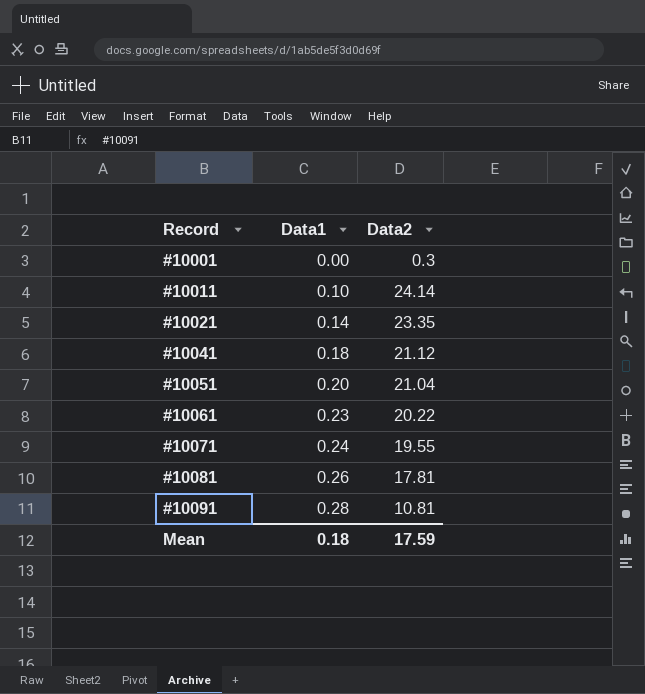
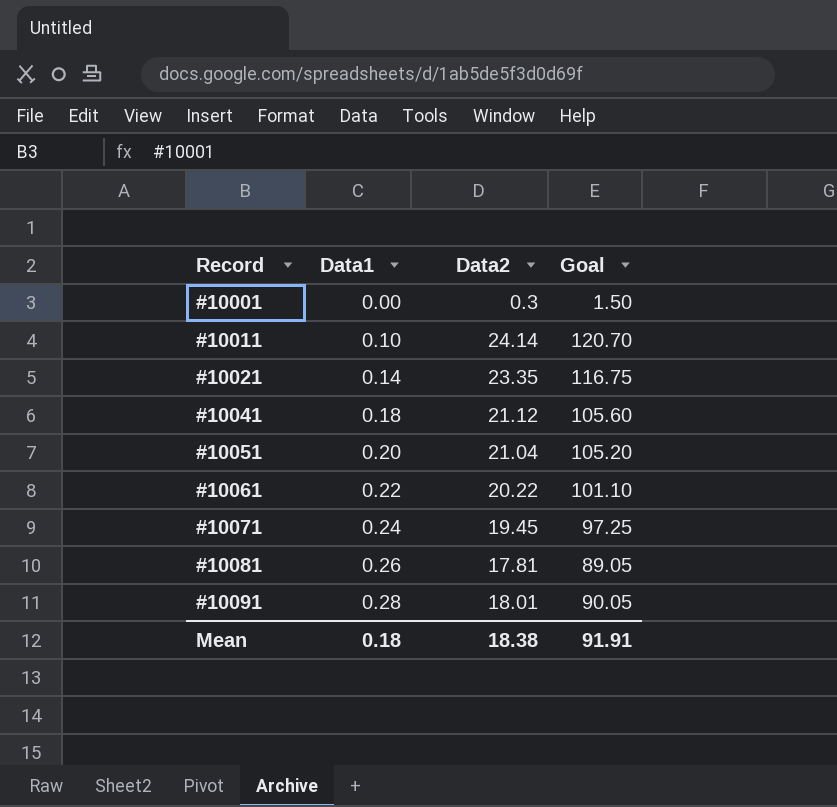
column Goal | formula: none -> [Data2] * 5
#10061 | Data1: 0.23 -> 0.22
#10071 | Data2: 19.55 -> 19.45
#10091 | Data2: 10.81 -> 18.01
Mean | Data2: 17.59 -> 18.38

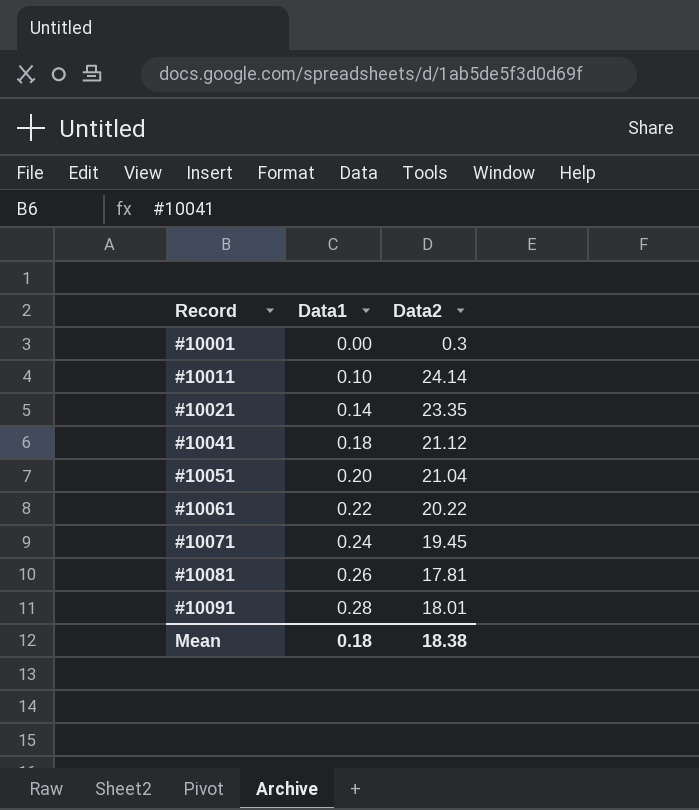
column Goal | formula: [Data2] * 5 -> none

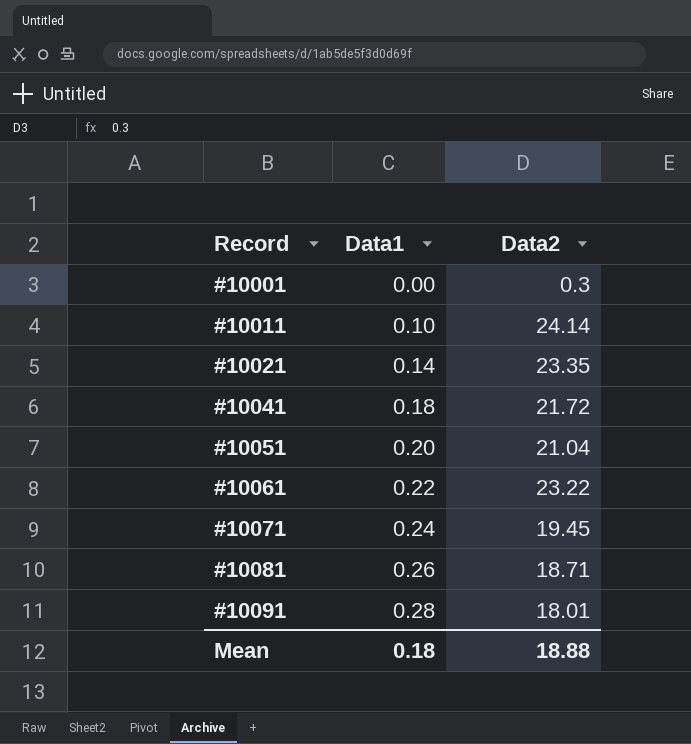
#10041 | Data2: 21.12 -> 21.72
#10061 | Data2: 20.22 -> 23.22
#10081 | Data2: 17.81 -> 18.71
Mean | Data2: 18.38 -> 18.88

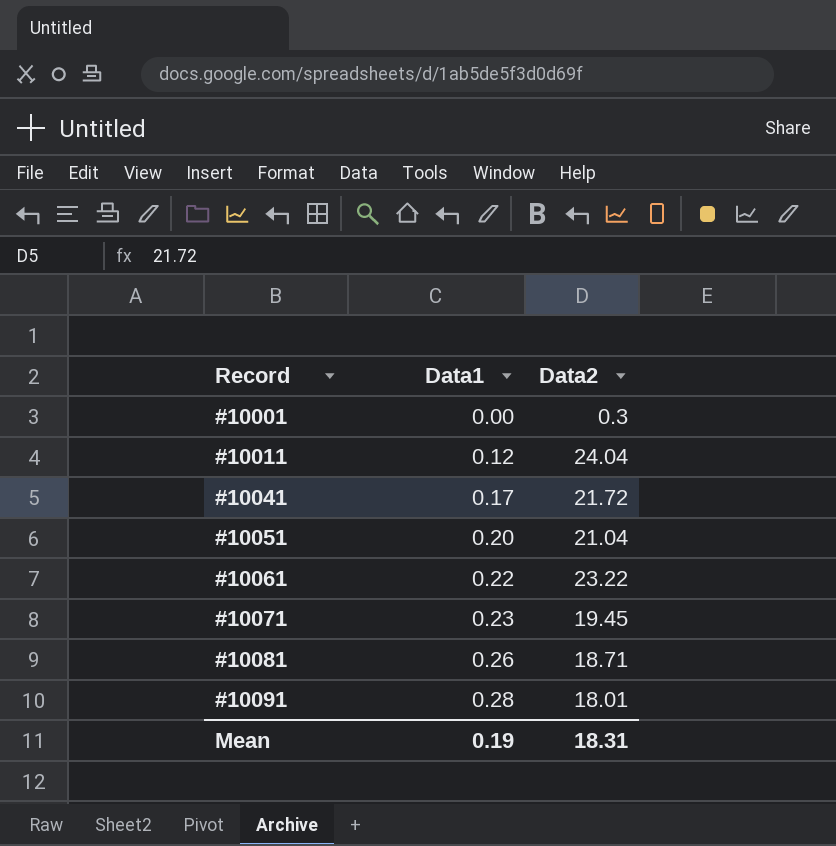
row #10021: 0.14 | 23.35 -> none
#10011 | Data1: 0.10 -> 0.12
#10011 | Data2: 24.14 -> 24.04
#10041 | Data1: 0.18 -> 0.17
#10071 | Data1: 0.24 -> 0.23
Mean | Data1: 0.18 -> 0.19
Mean | Data2: 18.88 -> 18.31

